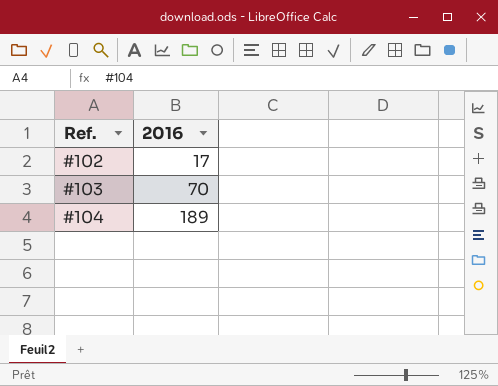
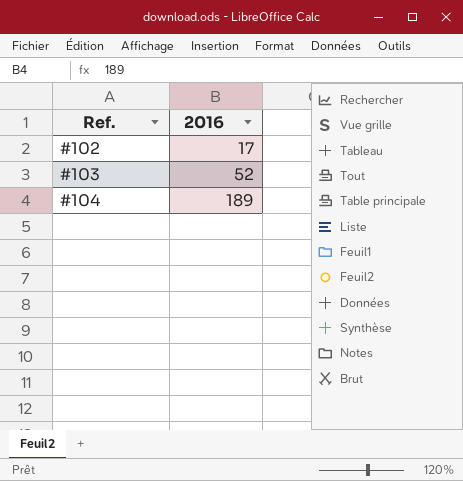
#103 | 2016: 70 -> 52

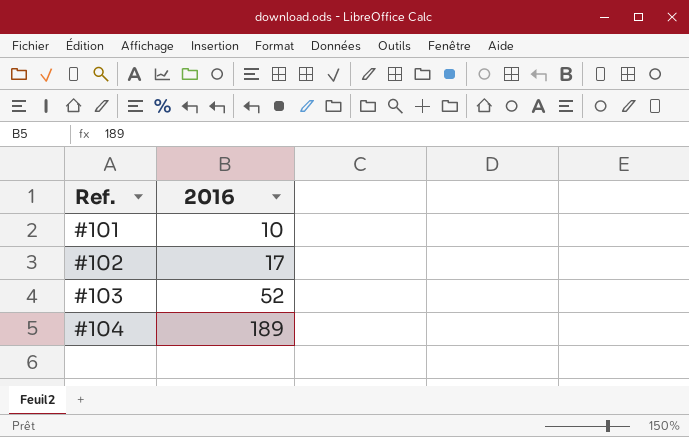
row #101: none -> 10

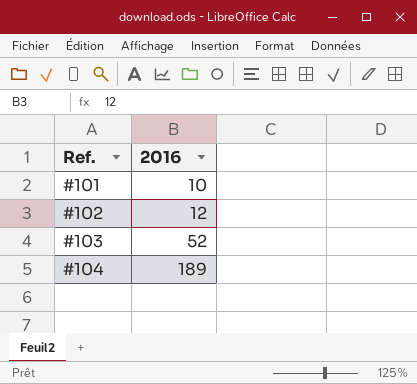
#102 | 2016: 17 -> 12

